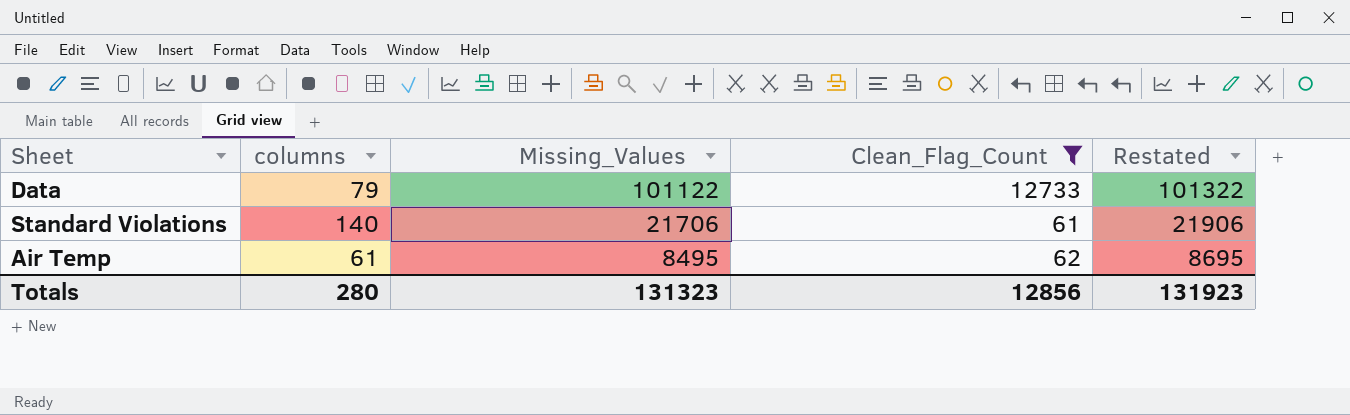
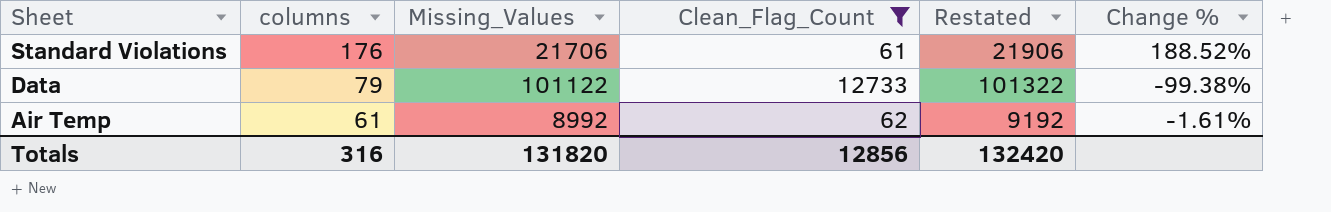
row order: Missing_Values descending -> Sheet descending
column Change % | formula: none -> ([columns] - [Clean_Flag_Count]) / [Clean_Flag_Count]
Standard Violations | columns: 140 -> 176
Air Temp | Missing_Values: 8495 -> 8992
Air Temp | Restated: 8695 -> 9192
Totals | columns: 280 -> 316
Totals | Missing_Values: 131323 -> 131820
Totals | Restated: 131923 -> 132420

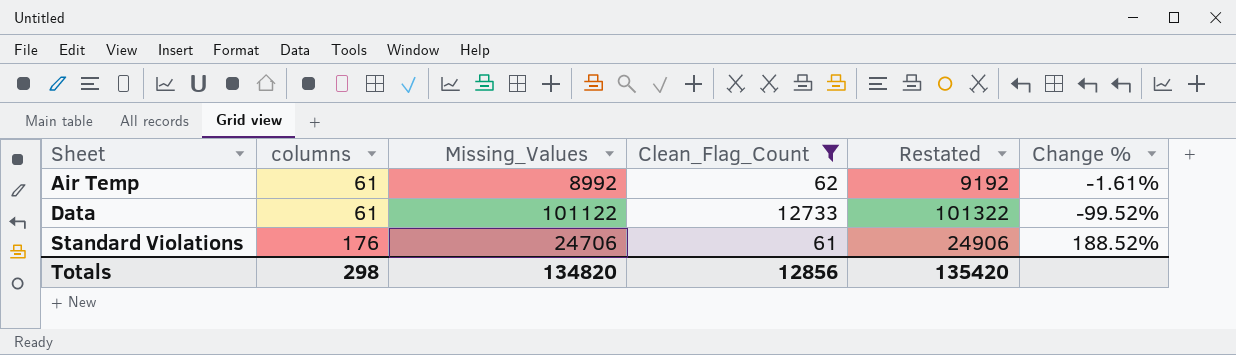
row order: Sheet descending -> Sheet ascending
Data | columns: 79 -> 61
Data | Change %: -99.38% -> -99.52%
Standard Violations | Missing_Values: 21706 -> 24706
Standard Violations | Restated: 21906 -> 24906
Totals | columns: 316 -> 298
Totals | Missing_Values: 131820 -> 134820
Totals | Restated: 132420 -> 135420

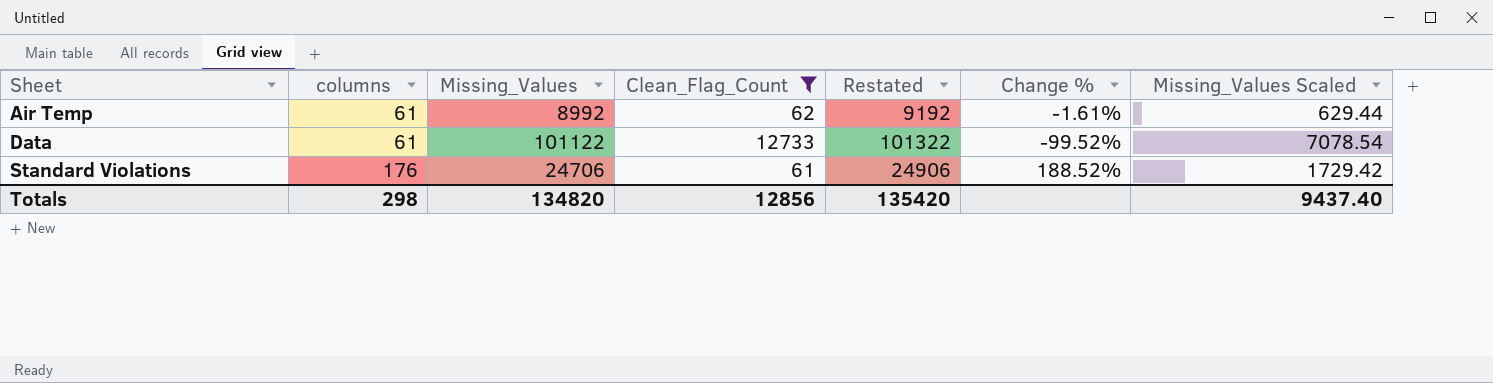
column Missing_Values Scaled | formula: none -> [Missing_Values] * 0.07

